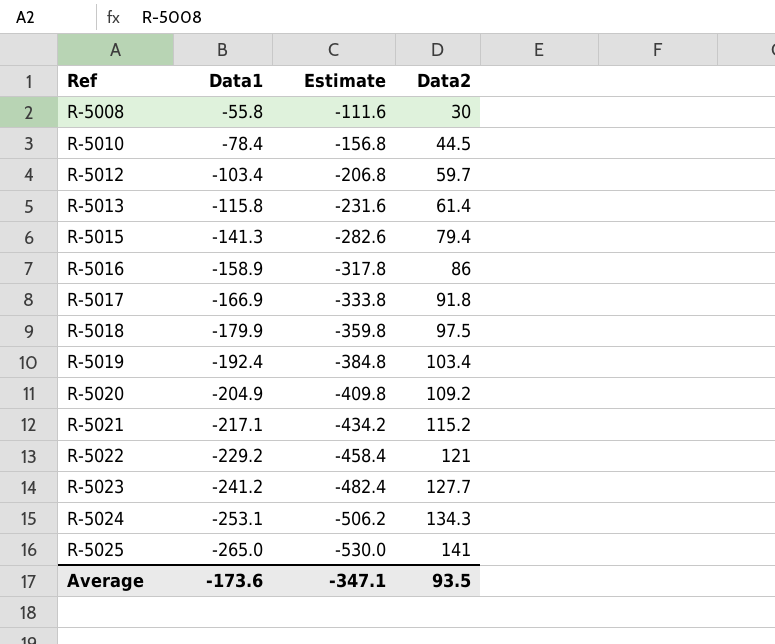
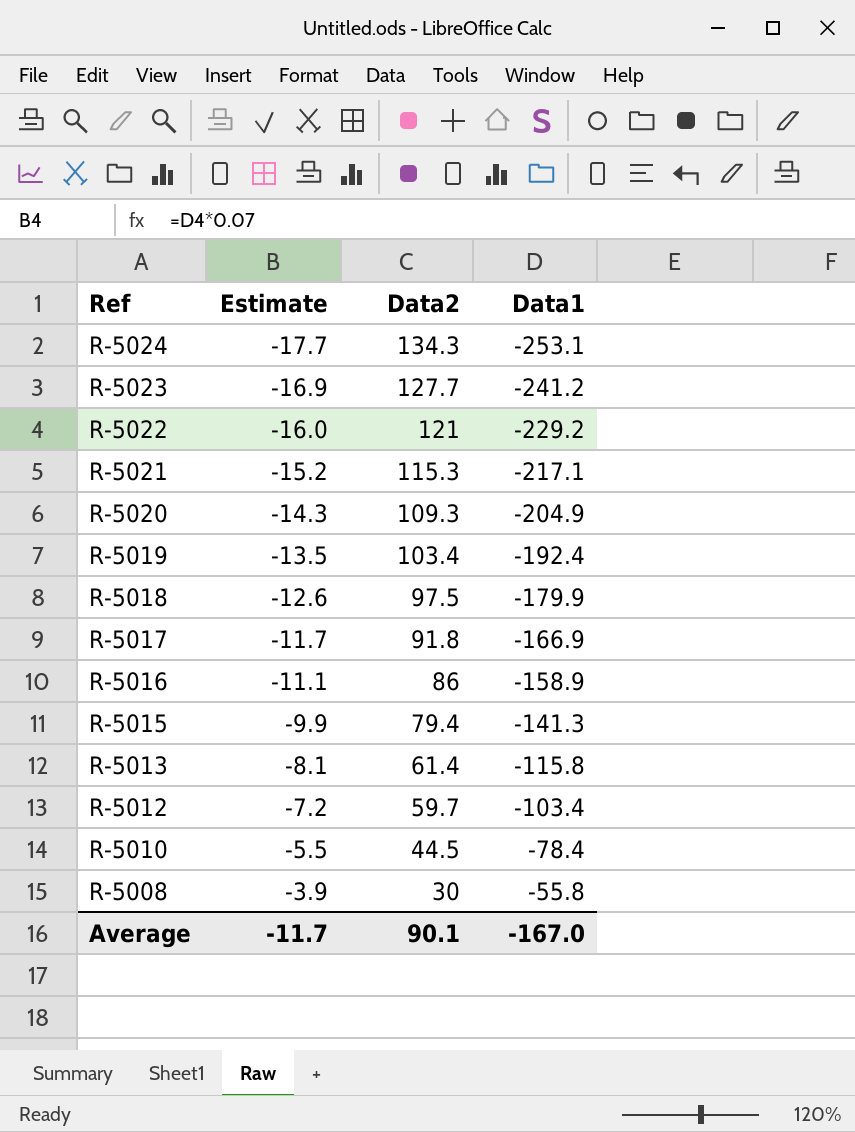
row order: Ref ascending -> Ref descending
column Estimate | formula: [Data1] * 2 -> [Data1] * 0.07
column Data1 | position: 2 -> 4
row R-5025: -265.0 | -530.0 | 141 -> none
R-5021 | Data2: 115.2 -> 115.3
R-5020 | Data2: 109.2 -> 109.3
Average | Estimate: -347.1 -> -11.7
Average | Data2: 93.5 -> 90.1
Average | Data1: -173.6 -> -167.0

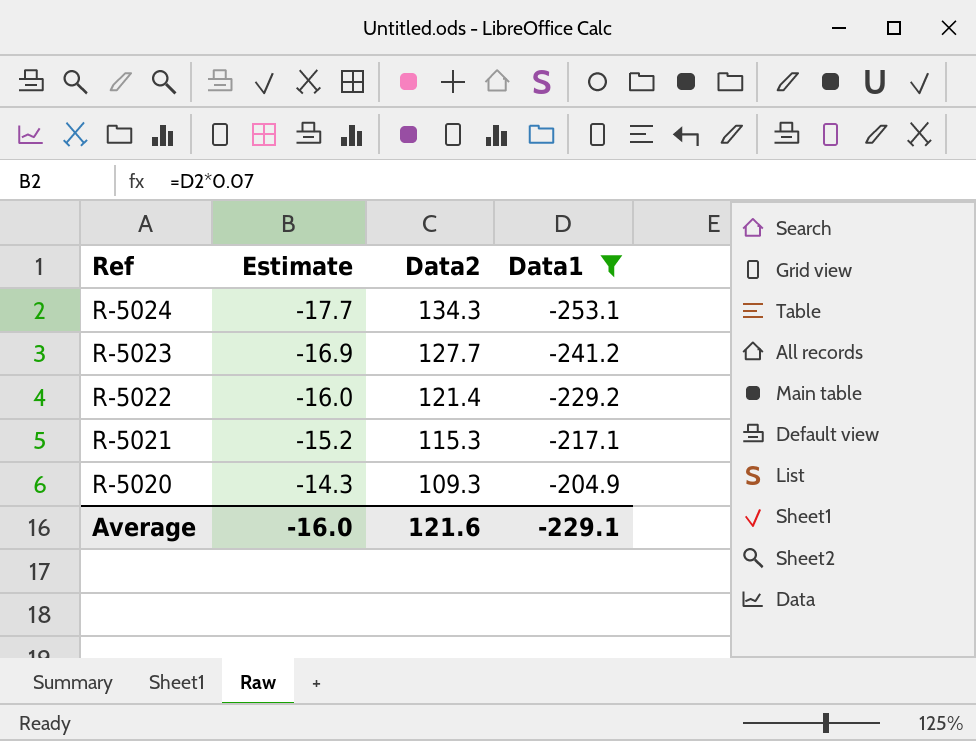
filter: none -> Data1 <= -204.9
R-5022 | Data2: 121 -> 121.4
Average | Estimate: -11.7 -> -16.0
Average | Data2: 90.1 -> 121.6
Average | Data1: -167.0 -> -229.1

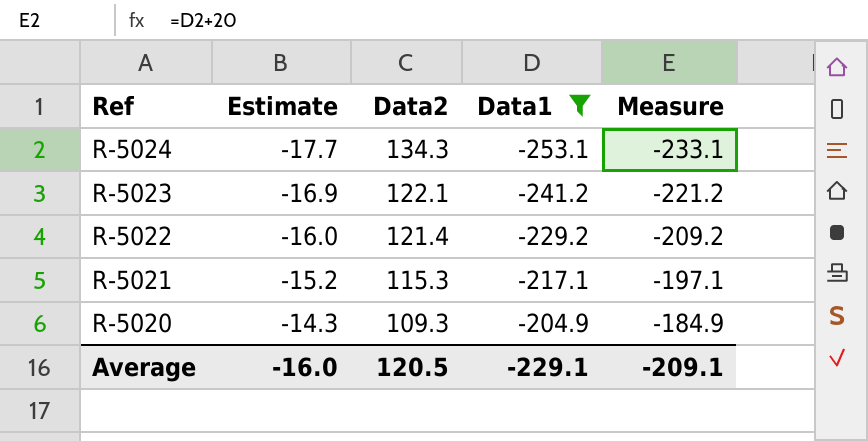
column Measure | formula: none -> [Data1] + 20
R-5023 | Data2: 127.7 -> 122.1
Average | Data2: 121.6 -> 120.5

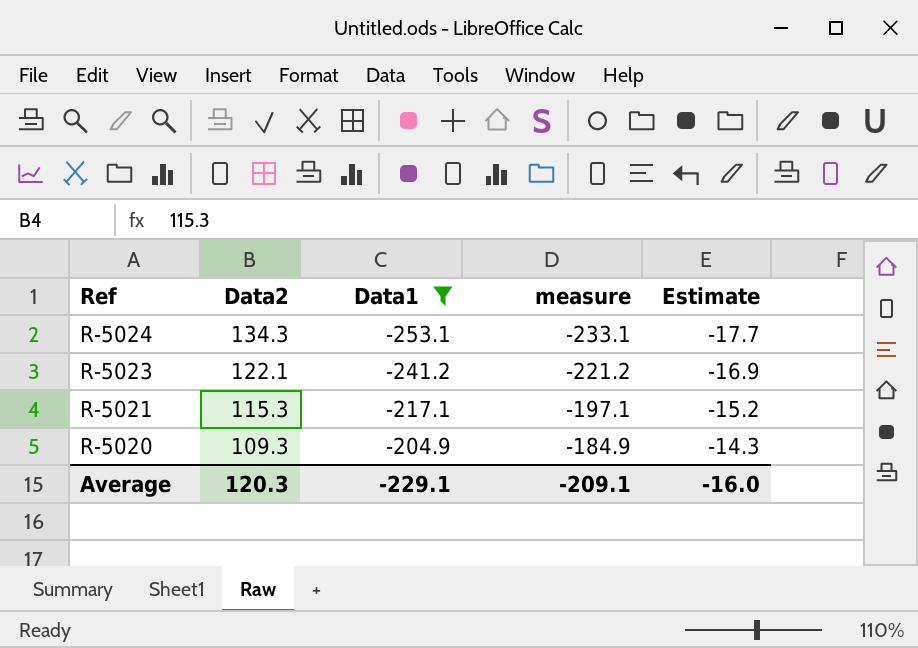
column name: Measure -> measure
column Estimate | position: 2 -> 5
row R-5022: -16.0 | 121.4 | -229.2 | -209.2 -> none
Average | Data2: 120.5 -> 120.3

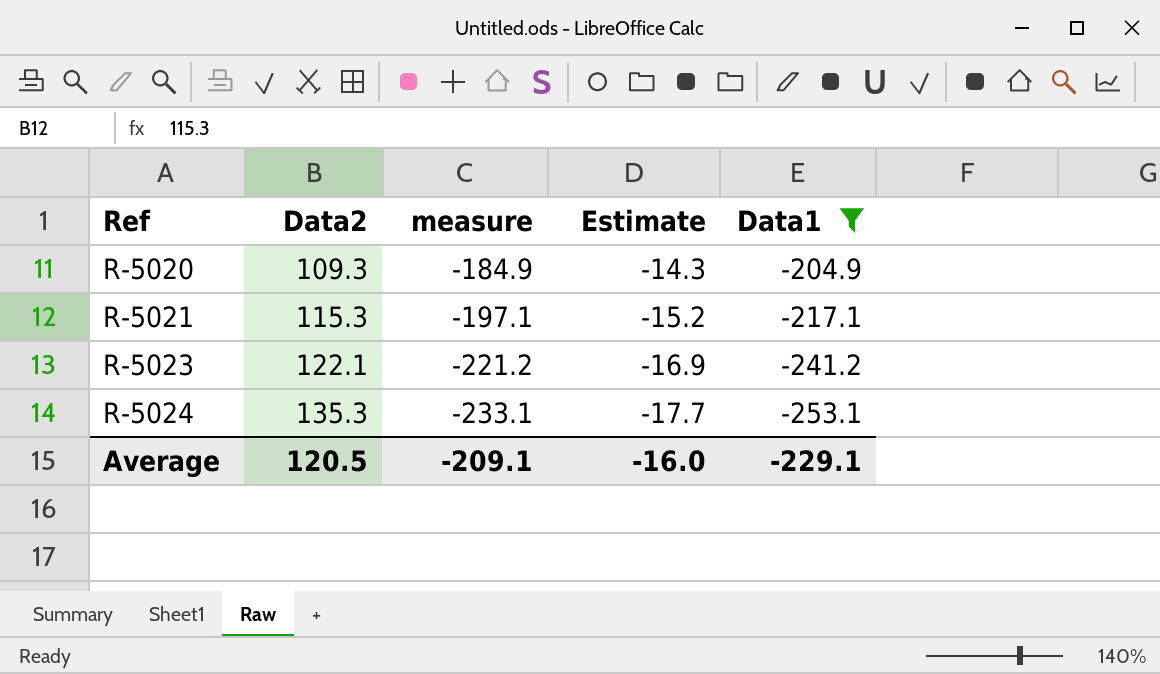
row order: Ref descending -> Ref ascending
column Data1 | position: 3 -> 5
R-5024 | Data2: 134.3 -> 135.3
Average | Data2: 120.3 -> 120.5

